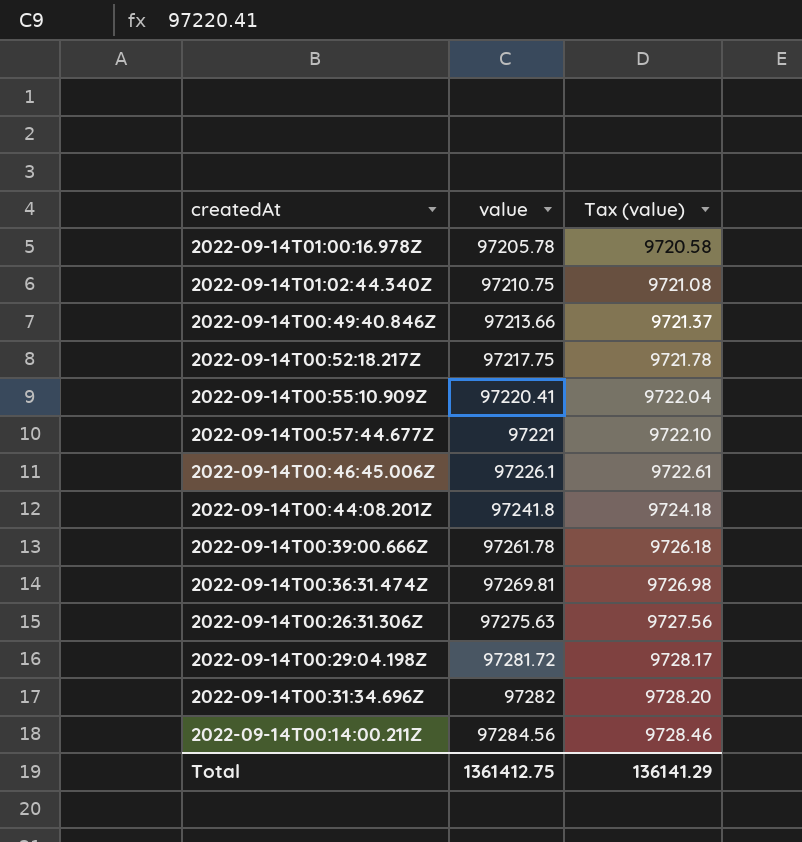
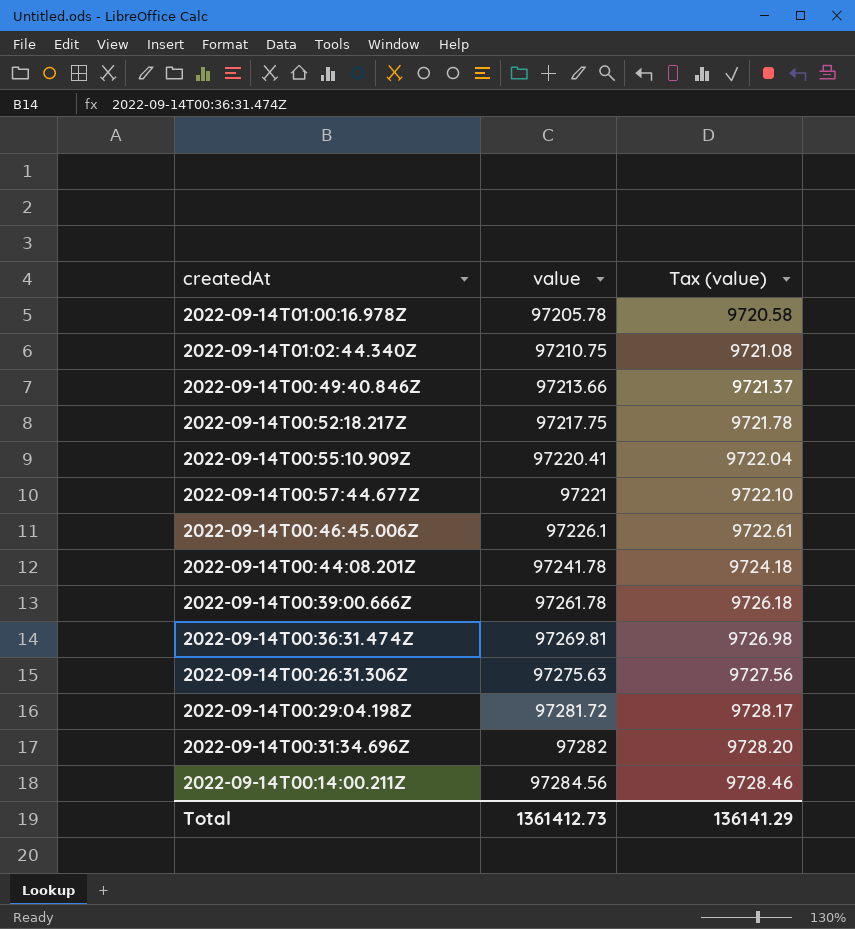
2022-09-14T00:44:08.201Z | value: 97241.8 -> 97241.78
Total | value: 1361412.75 -> 1361412.73

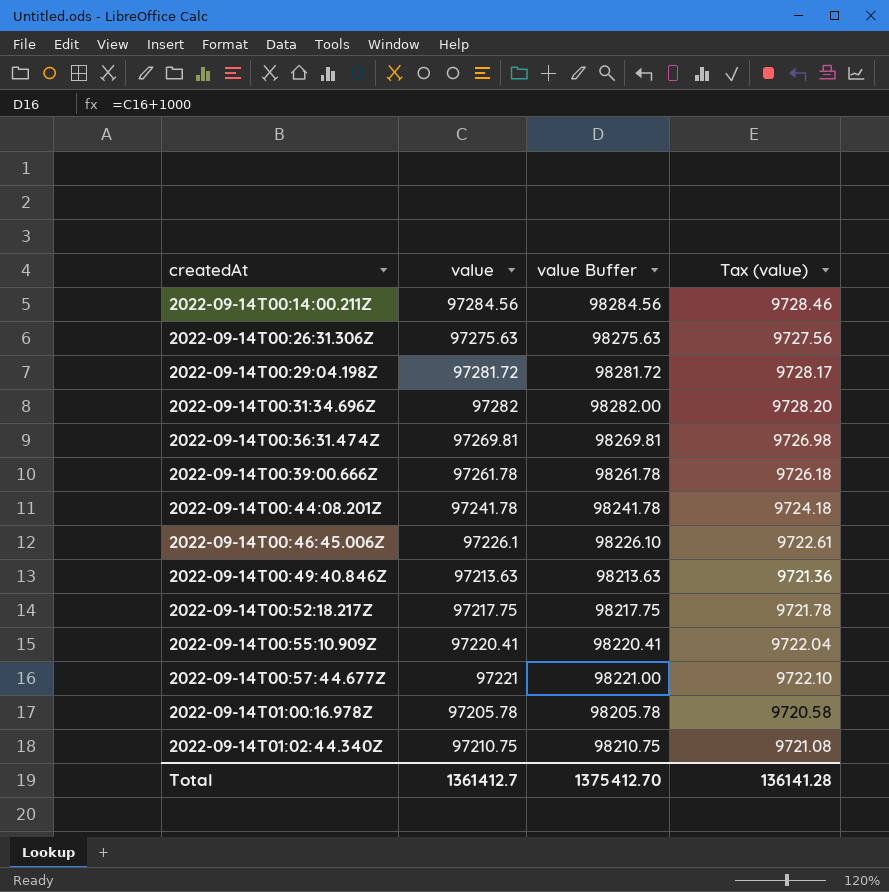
row order: value ascending -> createdAt ascending
column value Buffer | formula: none -> [value] + 1000
2022-09-14T00:49:40.846Z | value: 97213.66 -> 97213.63
2022-09-14T00:49:40.846Z | Tax (value): 9721.37 -> 9721.36
Total | value: 1361412.73 -> 1361412.7
Total | Tax (value): 136141.29 -> 136141.28

